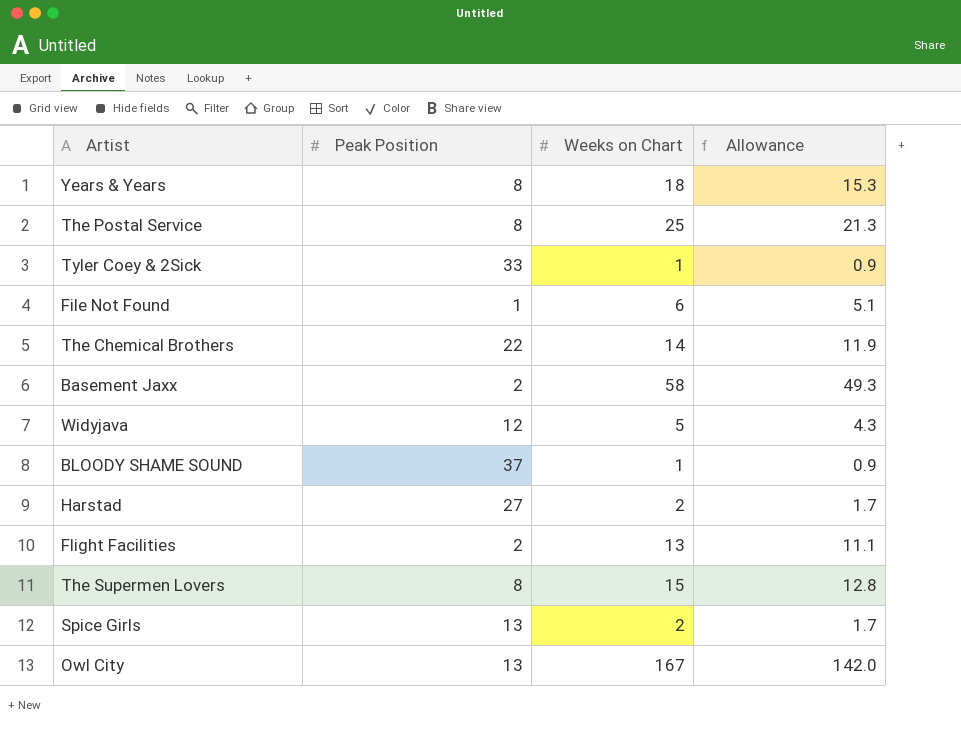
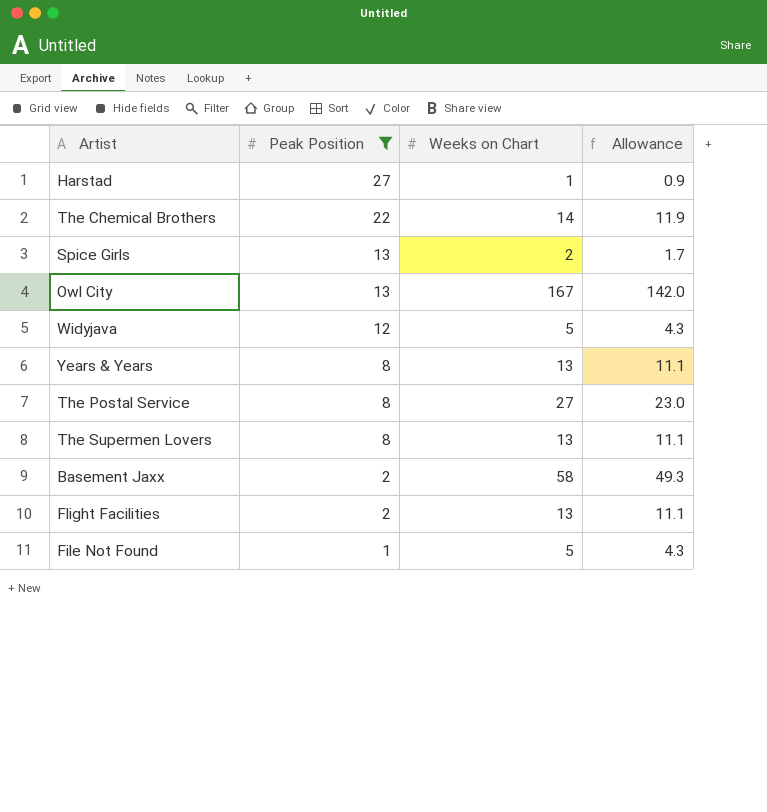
filter: none -> Peak Position <= 27
row order: none -> Peak Position descending
Harstad | Weeks on Chart: 2 -> 1
Harstad | Allowance: 1.7 -> 0.9
Years & Years | Weeks on Chart: 18 -> 13
Years & Years | Allowance: 15.3 -> 11.1
The Postal Service | Weeks on Chart: 25 -> 27
The Postal Service | Allowance: 21.3 -> 23.0
The Supermen Lovers | Weeks on Chart: 15 -> 13
The Supermen Lovers | Allowance: 12.8 -> 11.1
File Not Found | Weeks on Chart: 6 -> 5
File Not Found | Allowance: 5.1 -> 4.3

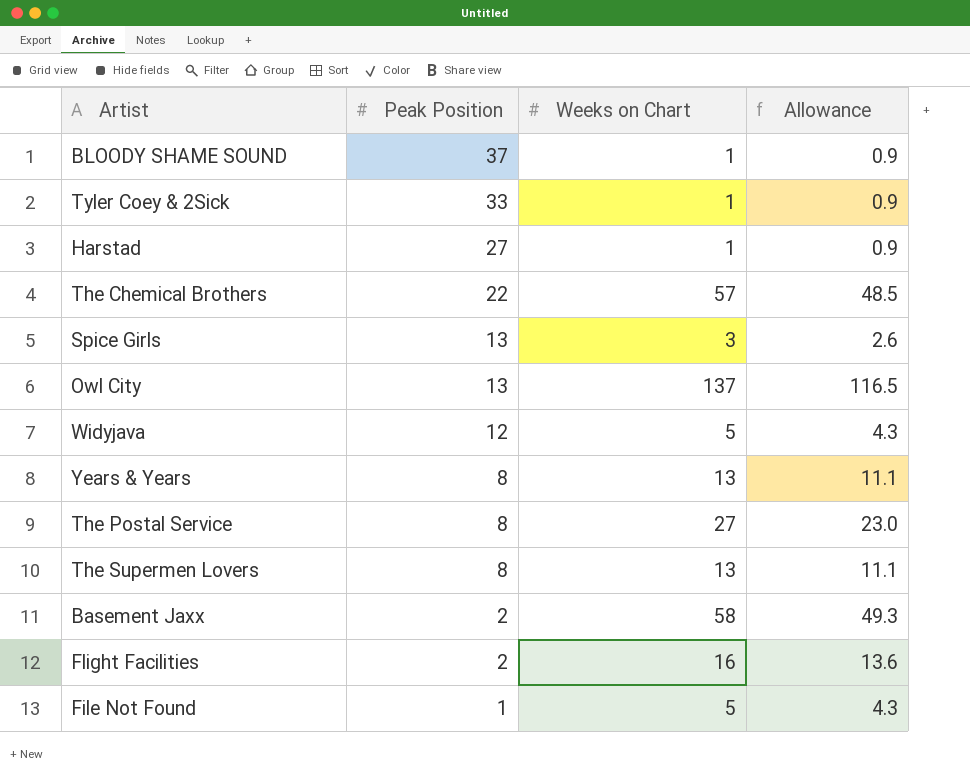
filter: Peak Position <= 27 -> none
The Chemical Brothers | Weeks on Chart: 14 -> 57
The Chemical Brothers | Allowance: 11.9 -> 48.5
Spice Girls | Weeks on Chart: 2 -> 3
Spice Girls | Allowance: 1.7 -> 2.6
Owl City | Weeks on Chart: 167 -> 137
Owl City | Allowance: 142.0 -> 116.5
Flight Facilities | Weeks on Chart: 13 -> 16
Flight Facilities | Allowance: 11.1 -> 13.6

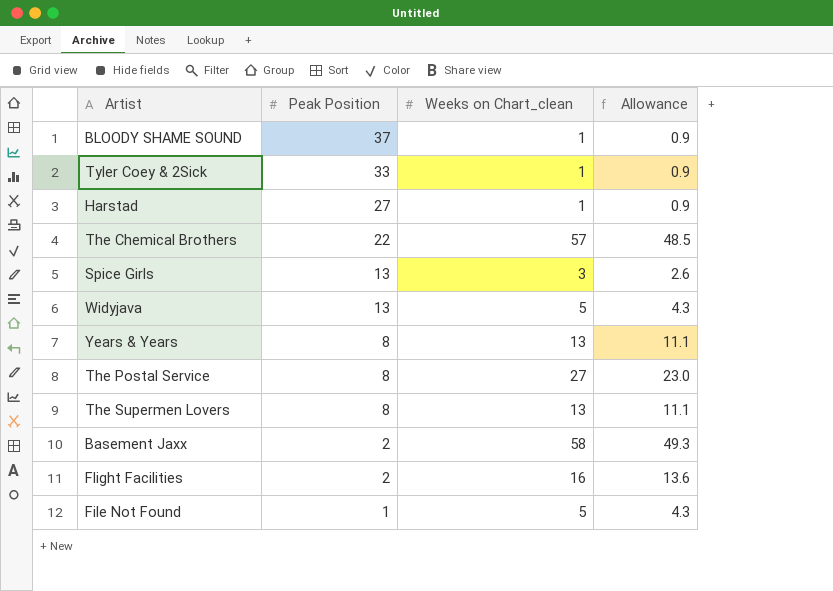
column name: Weeks on Chart -> Weeks on Chart_clean
row Owl City: 13 | 137 | 116.5 -> none
Widyjava | Peak Position: 12 -> 13

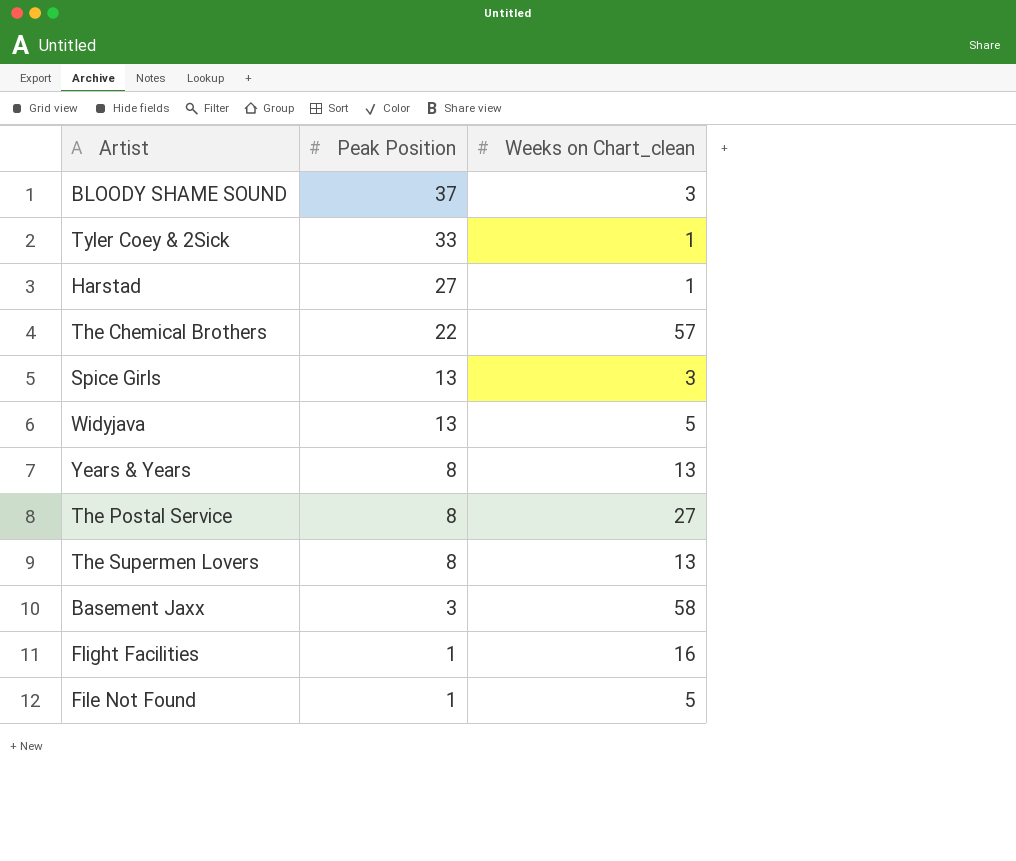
column Allowance | formula: [Weeks on Chart_clean] * 0.85 -> none
BLOODY SHAME SOUND | Weeks on Chart_clean: 1 -> 3
Basement Jaxx | Peak Position: 2 -> 3
Flight Facilities | Peak Position: 2 -> 1

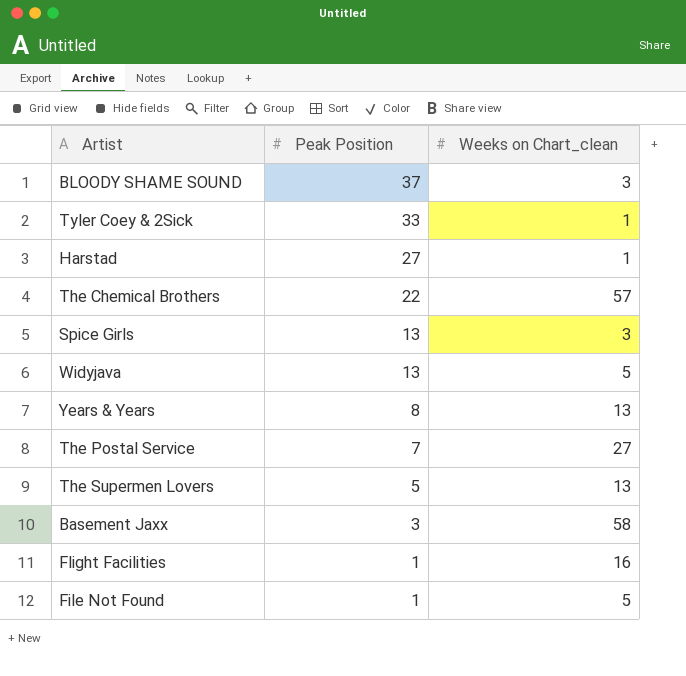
The Postal Service | Peak Position: 8 -> 7
The Supermen Lovers | Peak Position: 8 -> 5

